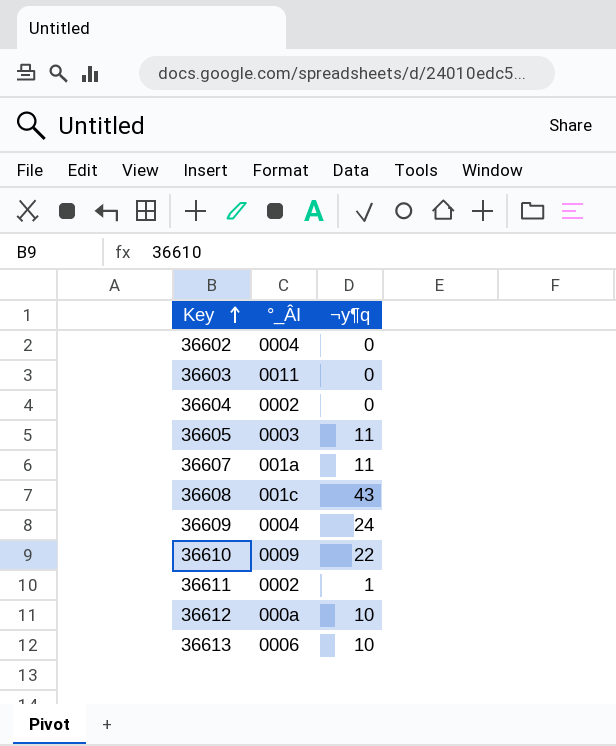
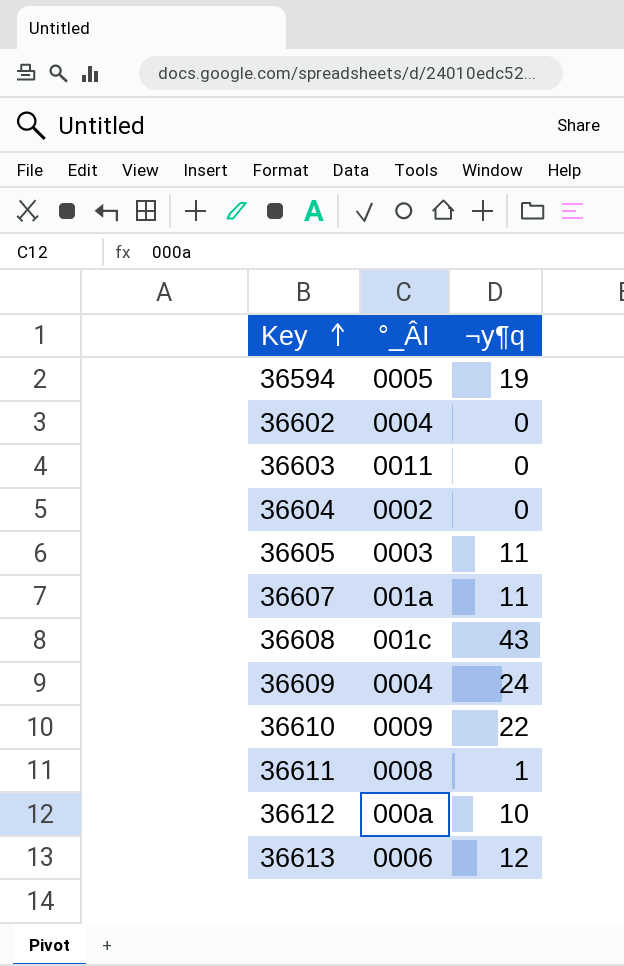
row 36594: none -> 0005 | 19
36611 | °_ÂI: 0002 -> 0008
36613 | ¬y¶q: 10 -> 12

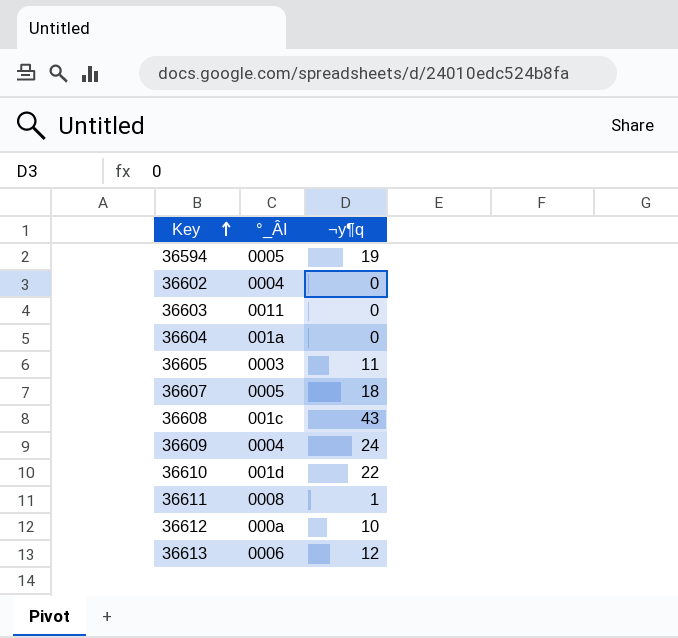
36604 | °_ÂI: 0002 -> 001a
36607 | °_ÂI: 001a -> 0005
36607 | ¬y¶q: 11 -> 18
36610 | °_ÂI: 0009 -> 001d

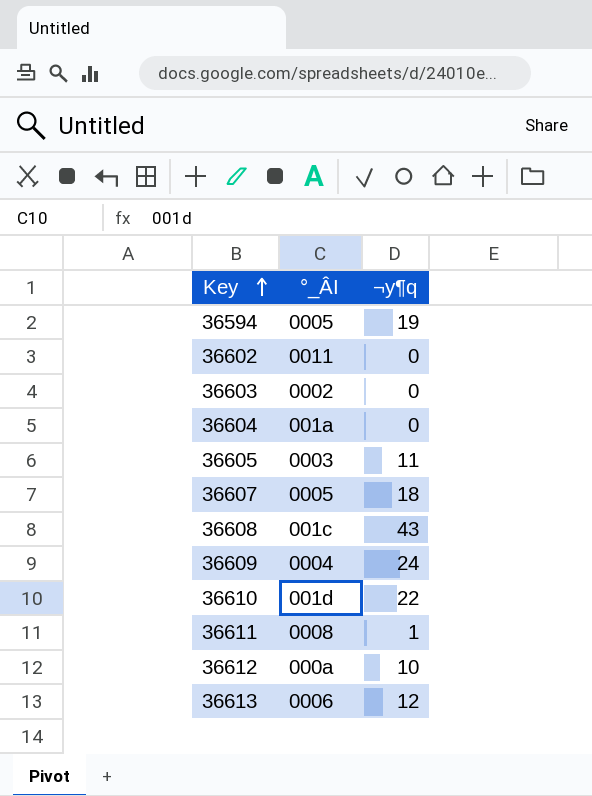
36602 | °_ÂI: 0004 -> 0011
36603 | °_ÂI: 0011 -> 0002

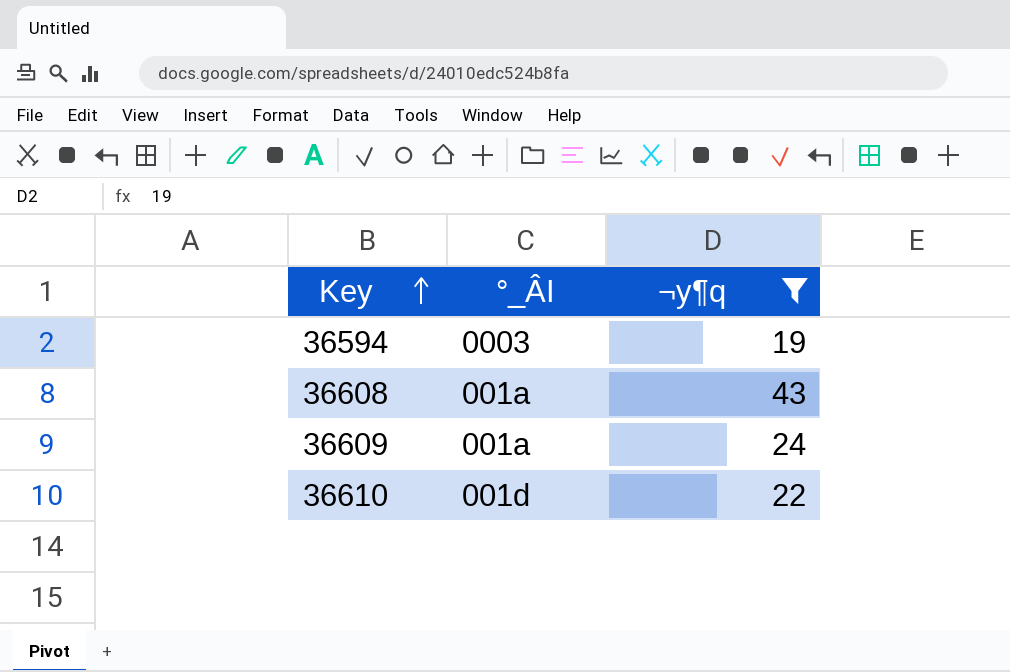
filter: none -> ¬y¶q >= 19
36594 | °_ÂI: 0005 -> 0003
36608 | °_ÂI: 001c -> 001a
36609 | °_ÂI: 0004 -> 001a

